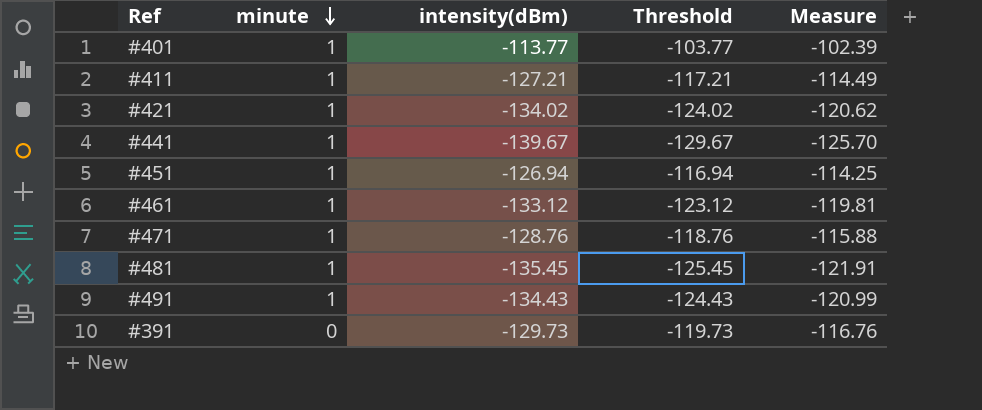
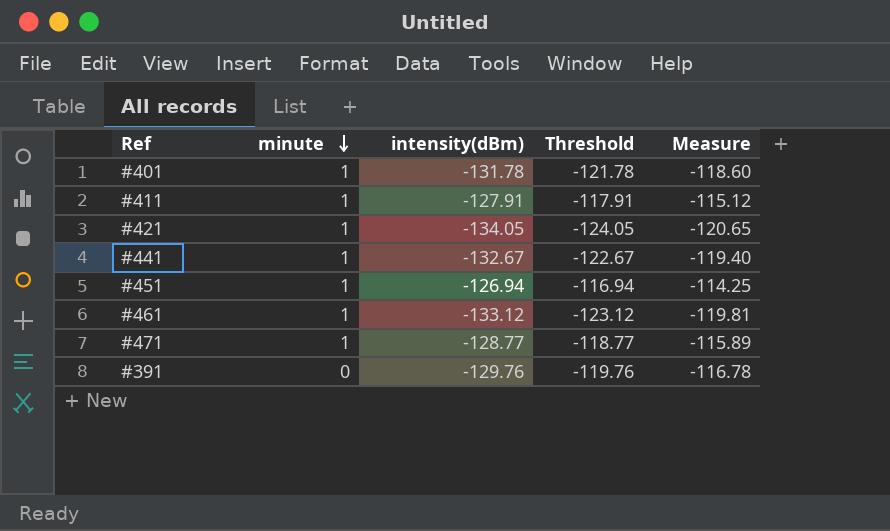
row #481: 1 | -135.45 | -125.45 | -121.91 -> none
row #491: 1 | -134.43 | -124.43 | -120.99 -> none
#401 | intensity(dBm): -113.77 -> -131.78
#401 | Threshold: -103.77 -> -121.78
#401 | Measure: -102.39 -> -118.60
#411 | intensity(dBm): -127.21 -> -127.91
#411 | Threshold: -117.21 -> -117.91
#411 | Measure: -114.49 -> -115.12
#421 | intensity(dBm): -134.02 -> -134.05
#421 | Threshold: -124.02 -> -124.05
#421 | Measure: -120.62 -> -120.65
#441 | intensity(dBm): -139.67 -> -132.67
#441 | Threshold: -129.67 -> -122.67
#441 | Measure: -125.70 -> -119.40
#471 | intensity(dBm): -128.76 -> -128.77
#471 | Threshold: -118.76 -> -118.77
#471 | Measure: -115.88 -> -115.89
#391 | intensity(dBm): -129.73 -> -129.76
#391 | Threshold: -119.73 -> -119.76
#391 | Measure: -116.76 -> -116.78

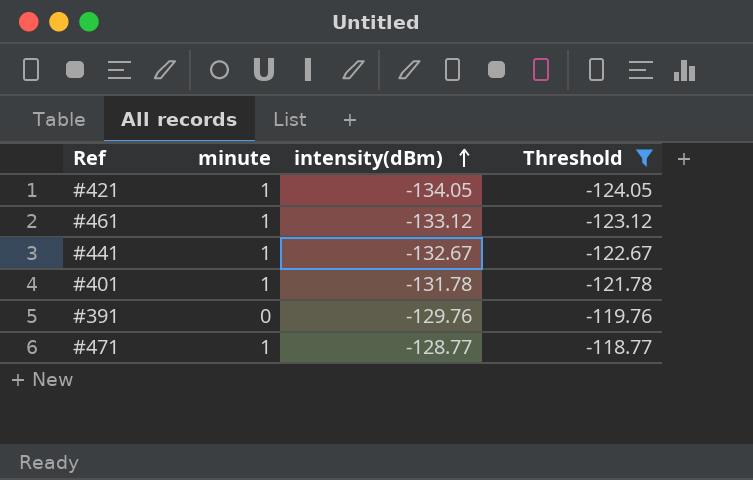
filter: none -> Threshold <= -118.77
row order: minute descending -> intensity(dBm) ascending
column Measure | formula: [intensity(dBm)] * 0.9 -> none

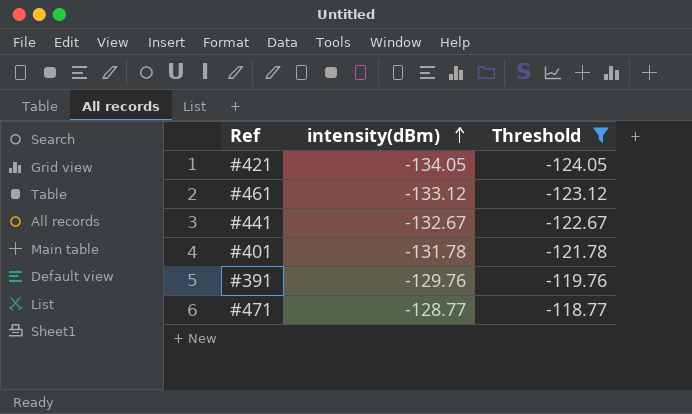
column minute | position: 2 -> none

